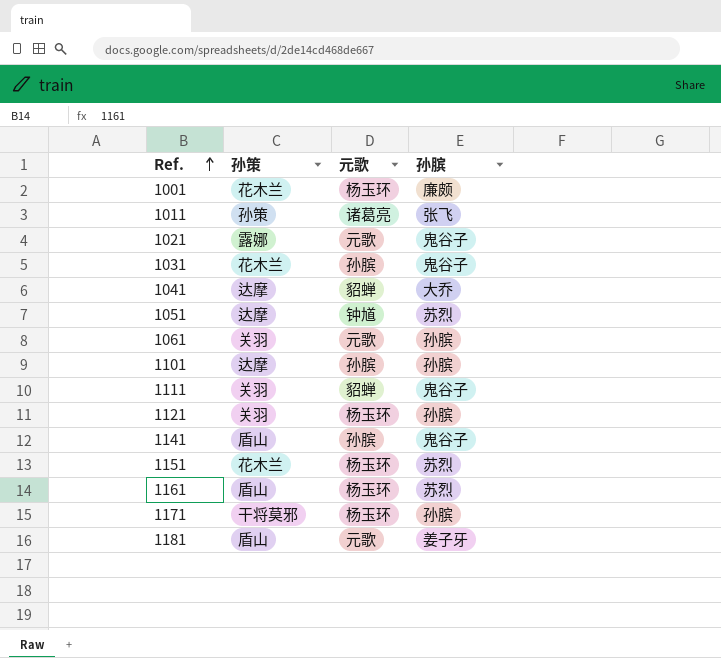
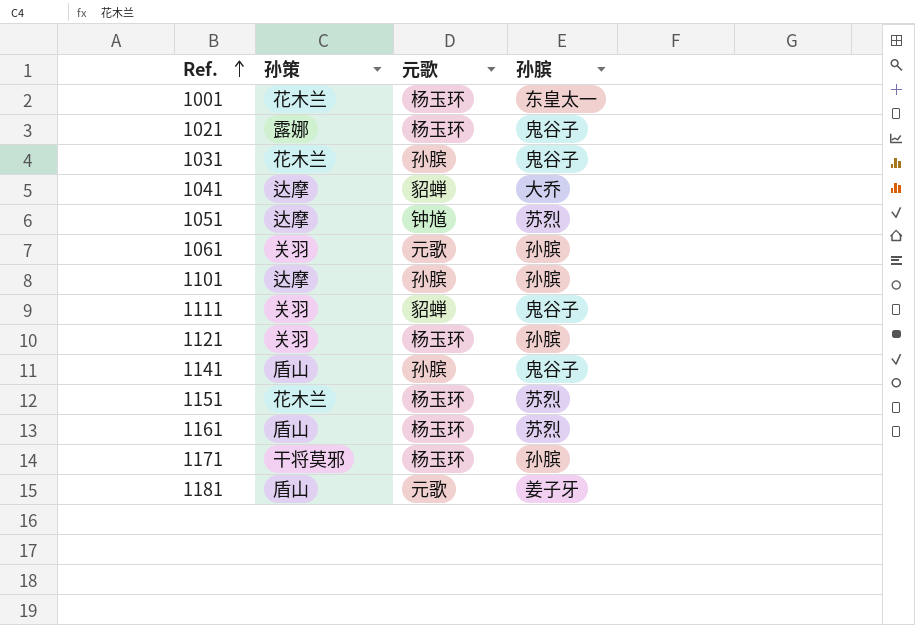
row 1011: 孙策 | 诸葛亮 | 张飞 -> none
1001 | 孙膑: 廉颇 -> 东皇太一
1021 | 元歌: 元歌 -> 杨玉环

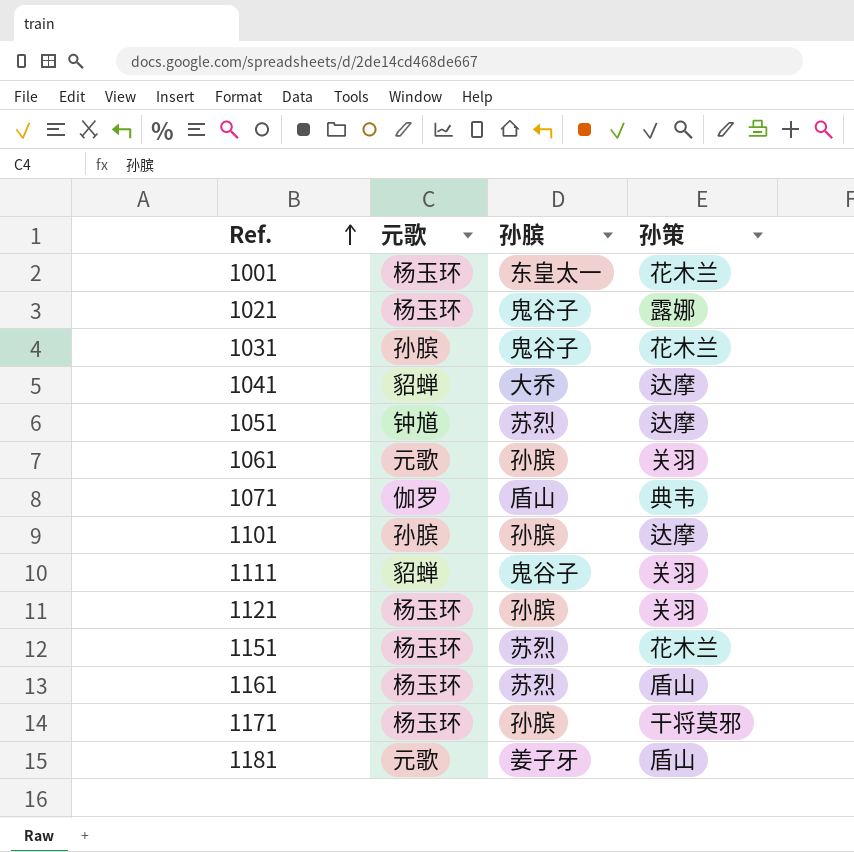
column 孙策 | position: 2 -> 4
row 1141: 盾山 | 孙膑 | 鬼谷子 -> none
row 1071: none -> 伽罗 | 盾山 | 典韦

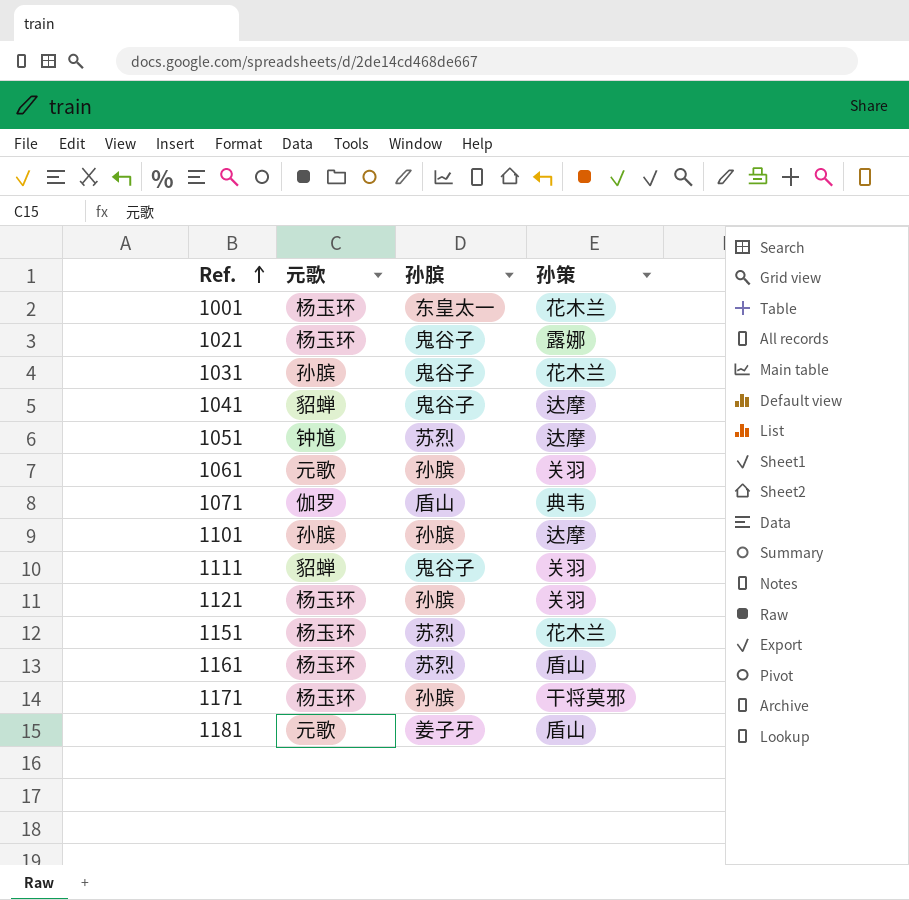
1041 | 孙膑: 大乔 -> 鬼谷子

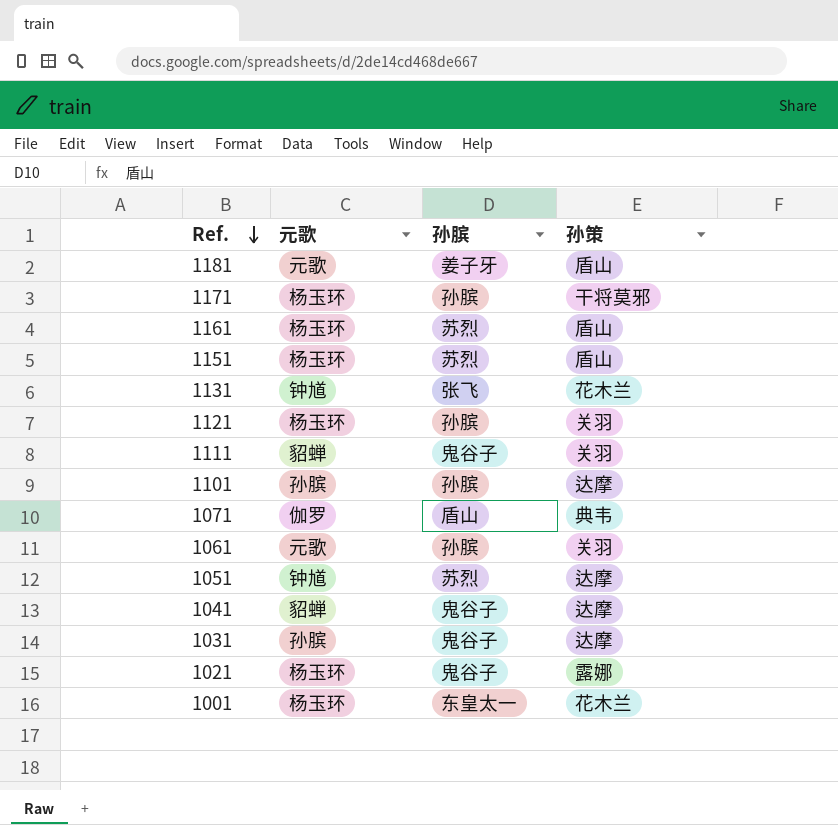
row order: Ref. ascending -> Ref. descending
1151 | 孙策: 花木兰 -> 盾山
row 1131: none -> 钟馗 | 张飞 | 花木兰
1031 | 孙策: 花木兰 -> 达摩

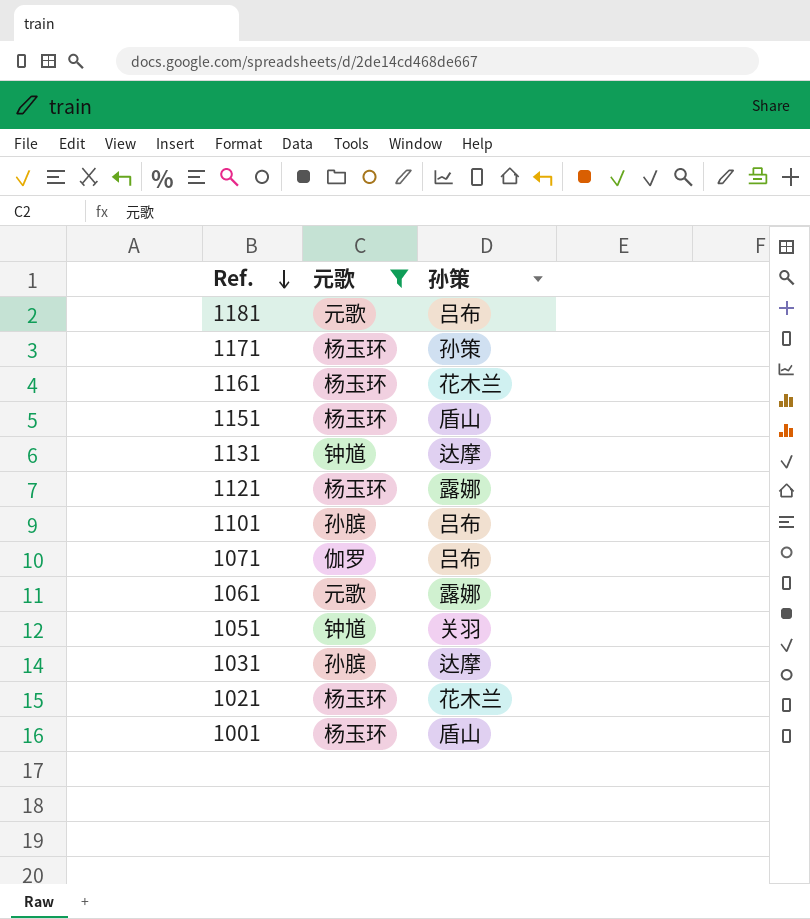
filter: none -> 元歌 != 貂蝉
column 孙膑 | position: 3 -> none
1181 | 孙策: 盾山 -> 吕布
1171 | 孙策: 干将莫邪 -> 孙策
1161 | 孙策: 盾山 -> 花木兰
1131 | 孙策: 花木兰 -> 达摩
1121 | 孙策: 关羽 -> 露娜
1101 | 孙策: 达摩 -> 吕布
1071 | 孙策: 典韦 -> 吕布
1061 | 孙策: 关羽 -> 露娜
1051 | 孙策: 达摩 -> 关羽
1021 | 孙策: 露娜 -> 花木兰
1001 | 孙策: 花木兰 -> 盾山

